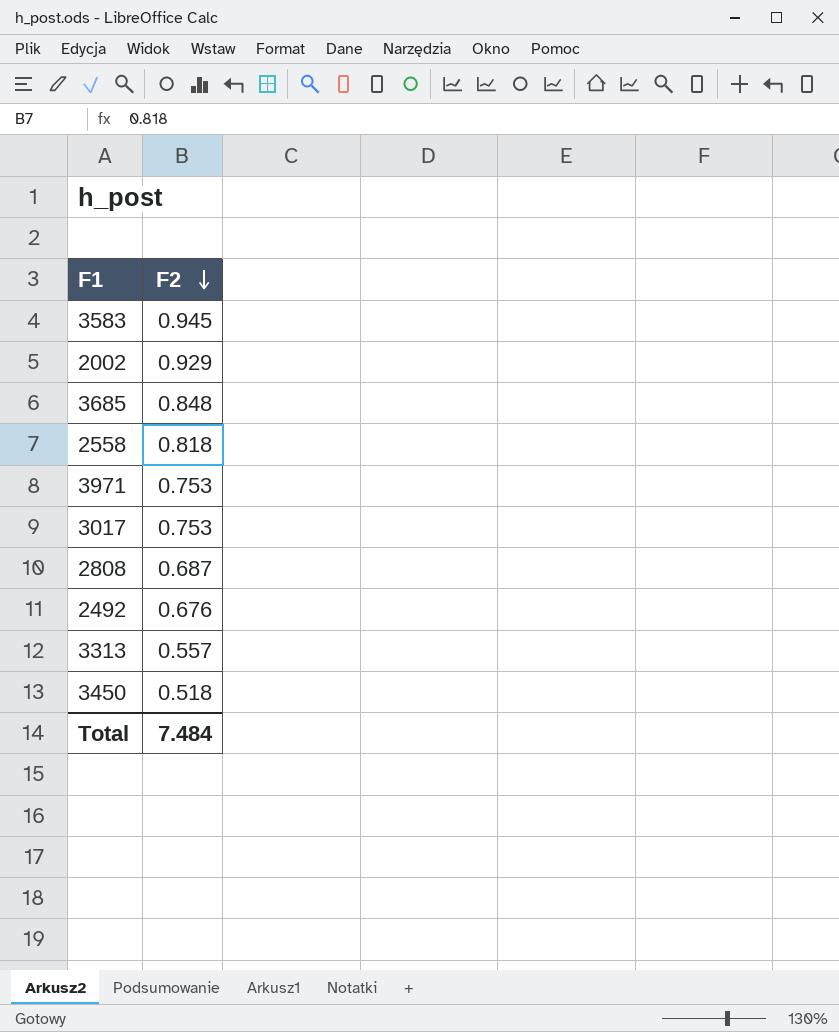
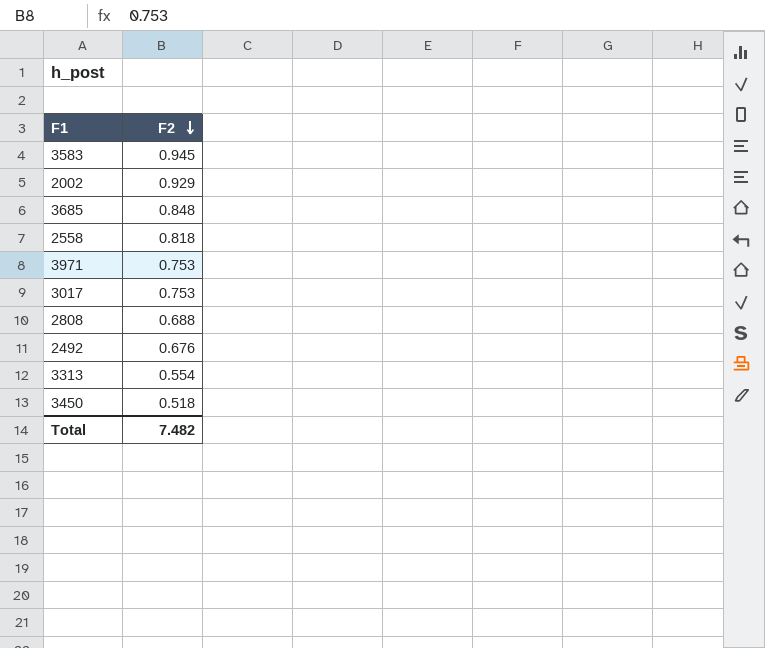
2808 | F2: 0.687 -> 0.688
3313 | F2: 0.557 -> 0.554
Total | F2: 7.484 -> 7.482

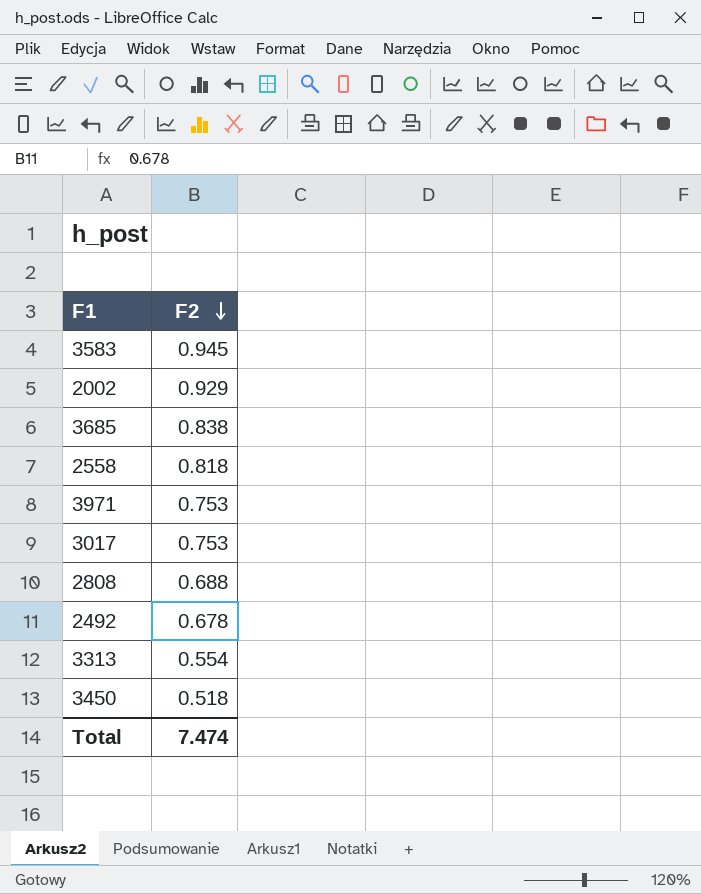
3685 | F2: 0.848 -> 0.838
2492 | F2: 0.676 -> 0.678
Total | F2: 7.482 -> 7.474

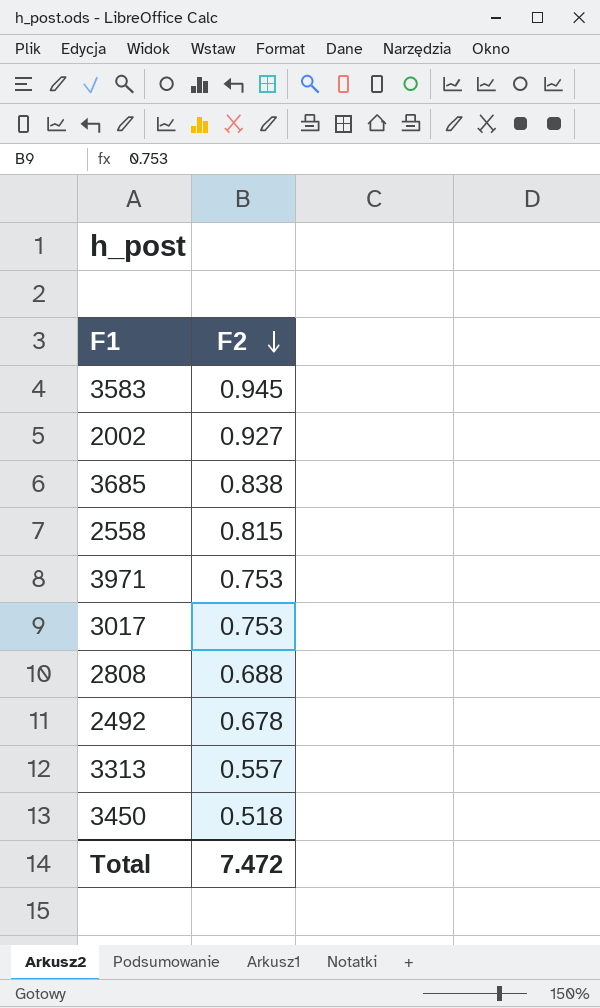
2002 | F2: 0.929 -> 0.927
2558 | F2: 0.818 -> 0.815
3313 | F2: 0.554 -> 0.557
Total | F2: 7.474 -> 7.472

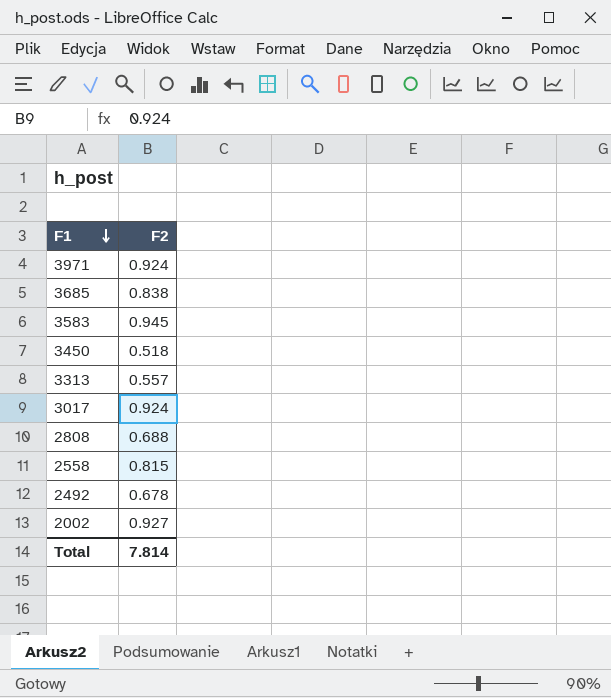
row order: F2 descending -> F1 descending
3971 | F2: 0.753 -> 0.924
3017 | F2: 0.753 -> 0.924
Total | F2: 7.472 -> 7.814

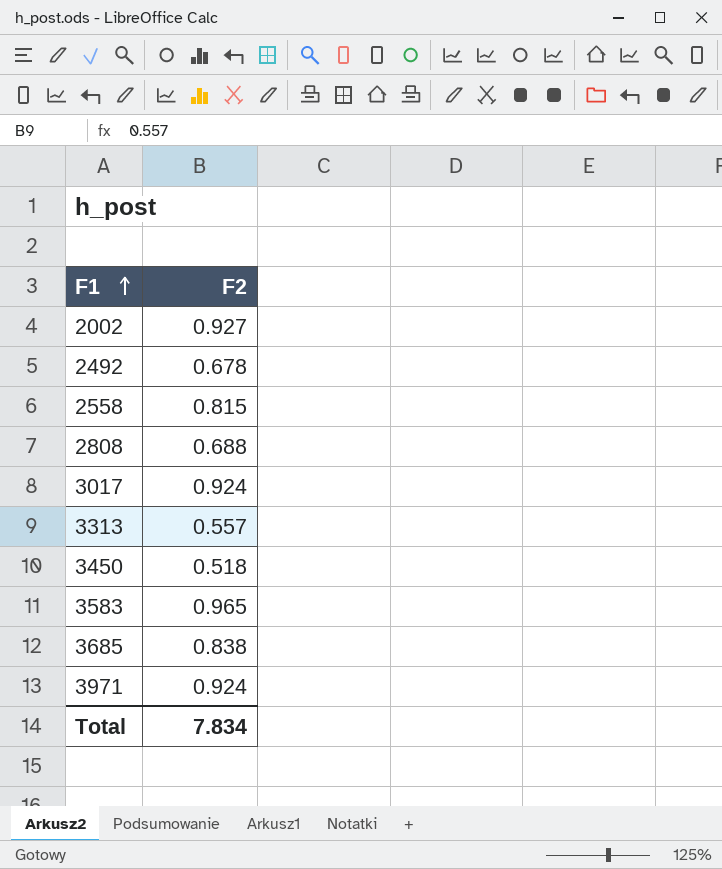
row order: F1 descending -> F1 ascending
3583 | F2: 0.945 -> 0.965
Total | F2: 7.814 -> 7.834

